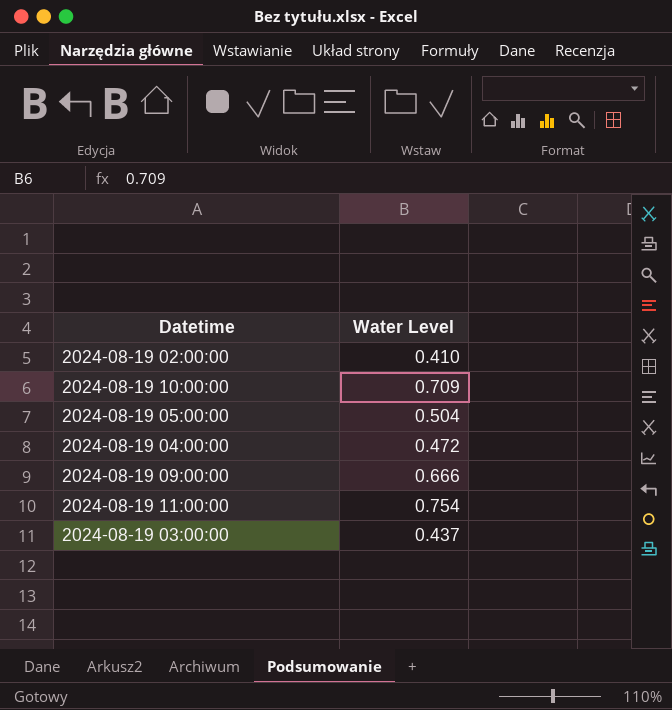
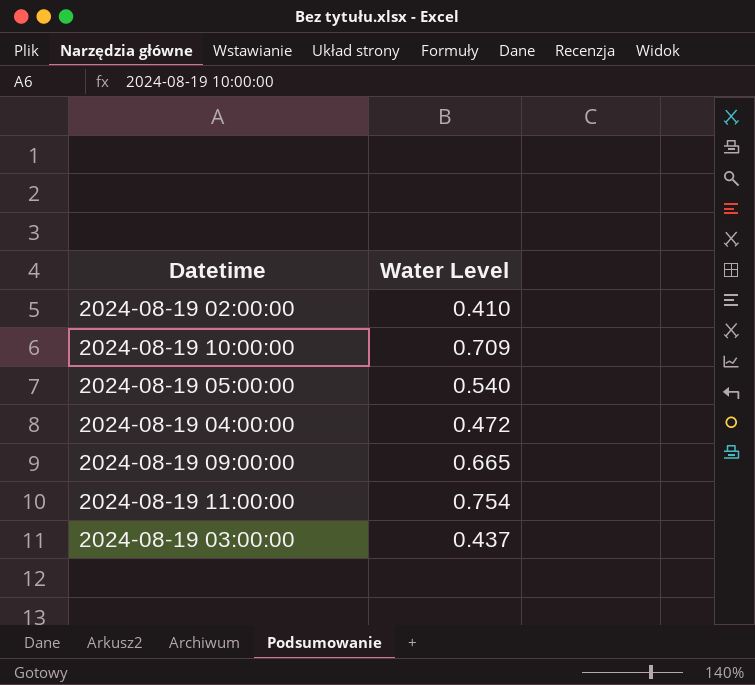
2024-08-19 05:00:00 | Water Level: 0.504 -> 0.540
2024-08-19 09:00:00 | Water Level: 0.666 -> 0.665

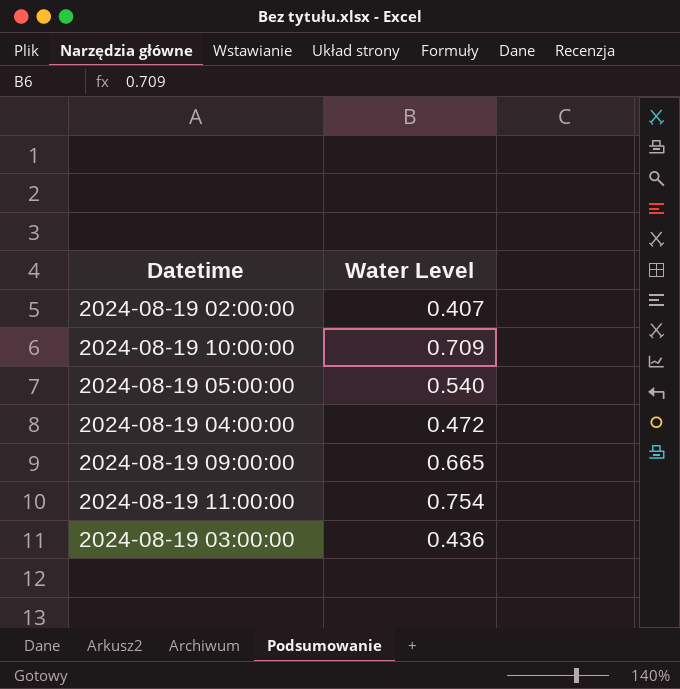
2024-08-19 02:00:00 | Water Level: 0.410 -> 0.407
2024-08-19 03:00:00 | Water Level: 0.437 -> 0.436

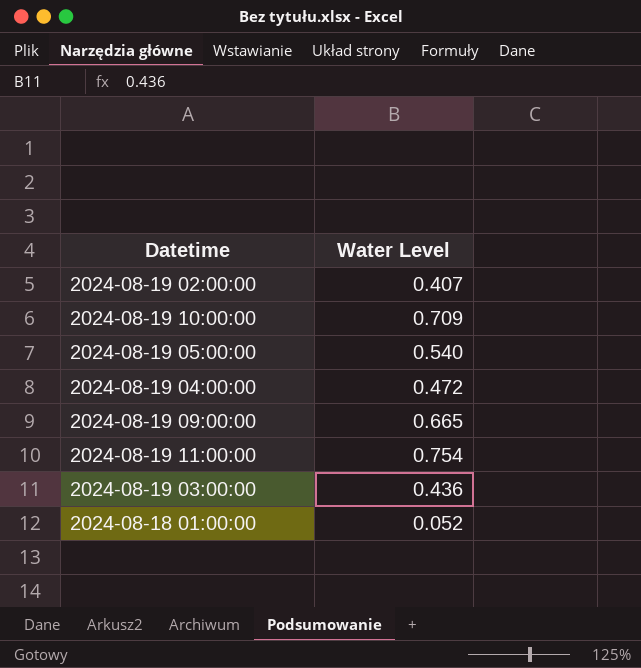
row 2024-08-18 01:00:00: none -> 0.052

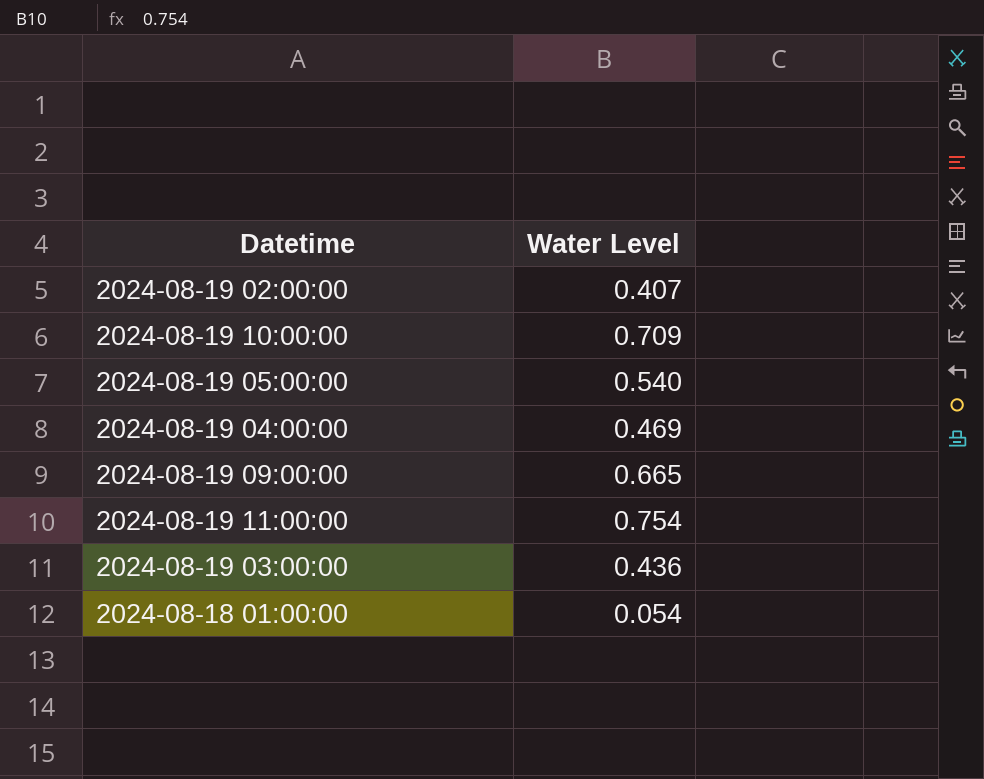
2024-08-19 04:00:00 | Water Level: 0.472 -> 0.469
2024-08-18 01:00:00 | Water Level: 0.052 -> 0.054

